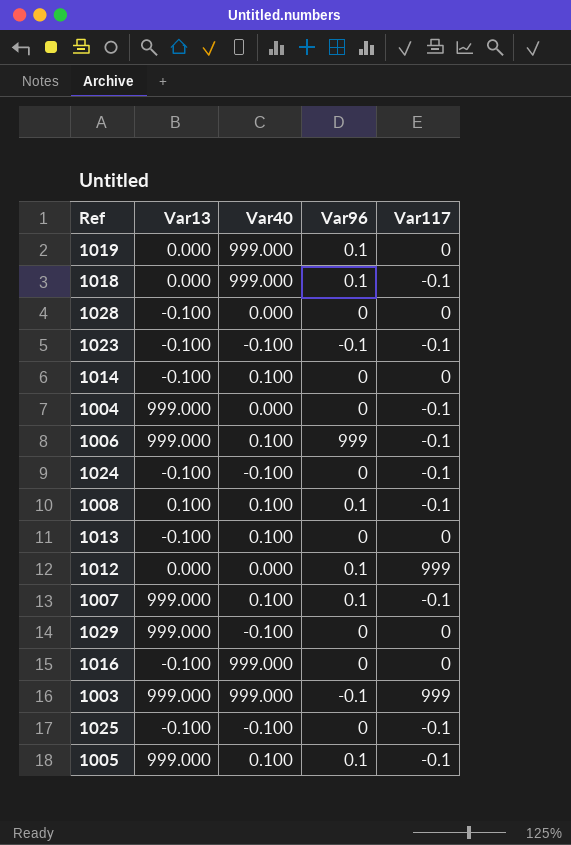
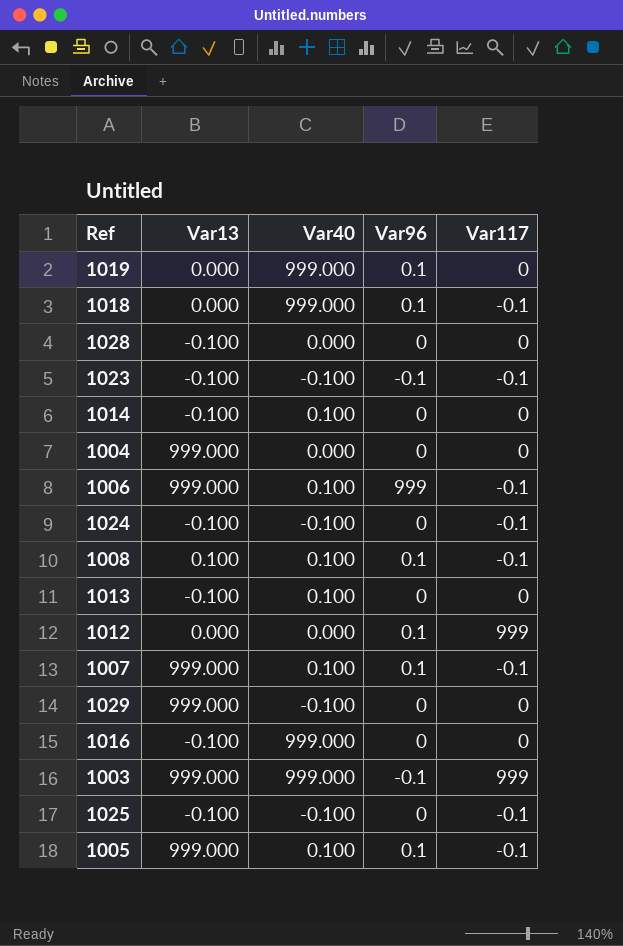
1004 | Var117: -0.1 -> 0

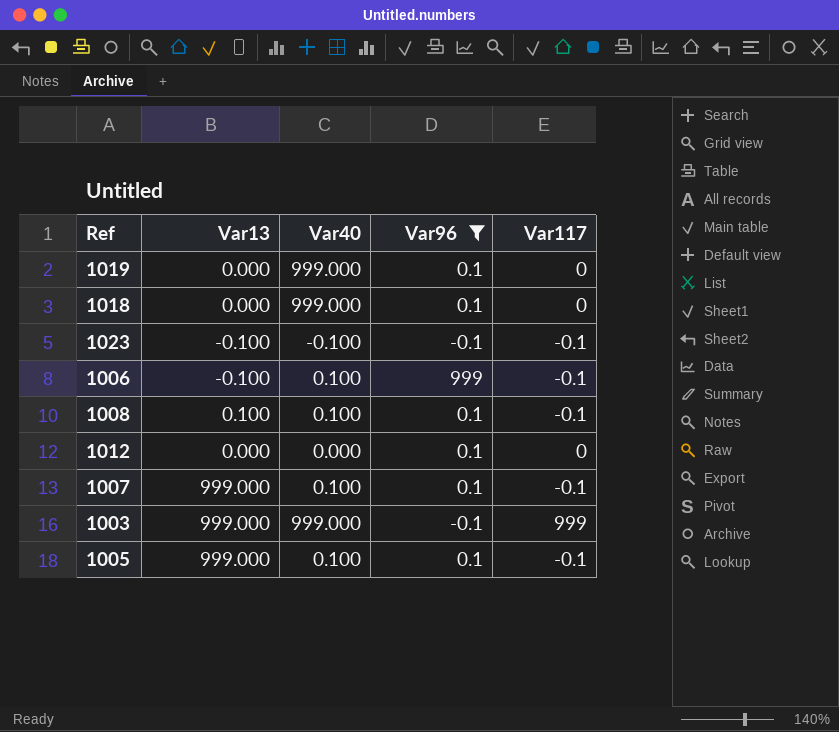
filter: none -> Var96 != 0
1018 | Var117: -0.1 -> 0
1006 | Var13: 999.000 -> -0.100
1012 | Var117: 999 -> 0

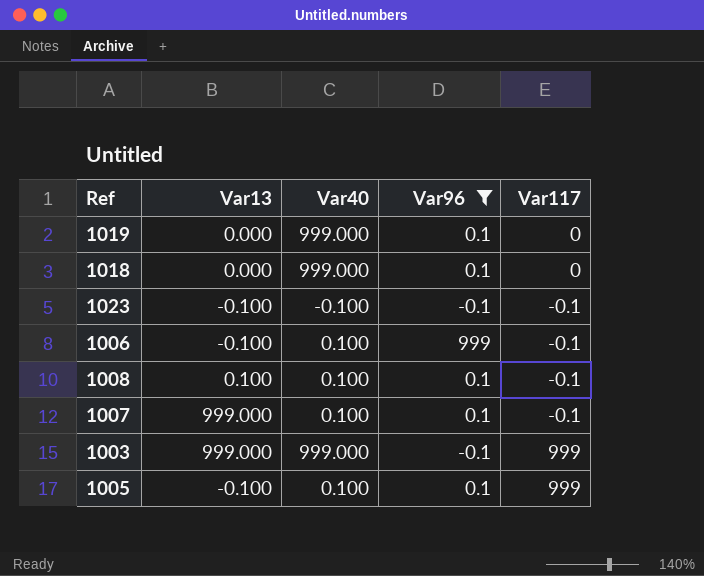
row 1012: 0.000 | 0.000 | 0.1 | 0 -> none
1005 | Var13: 999.000 -> -0.100
1005 | Var117: -0.1 -> 999

